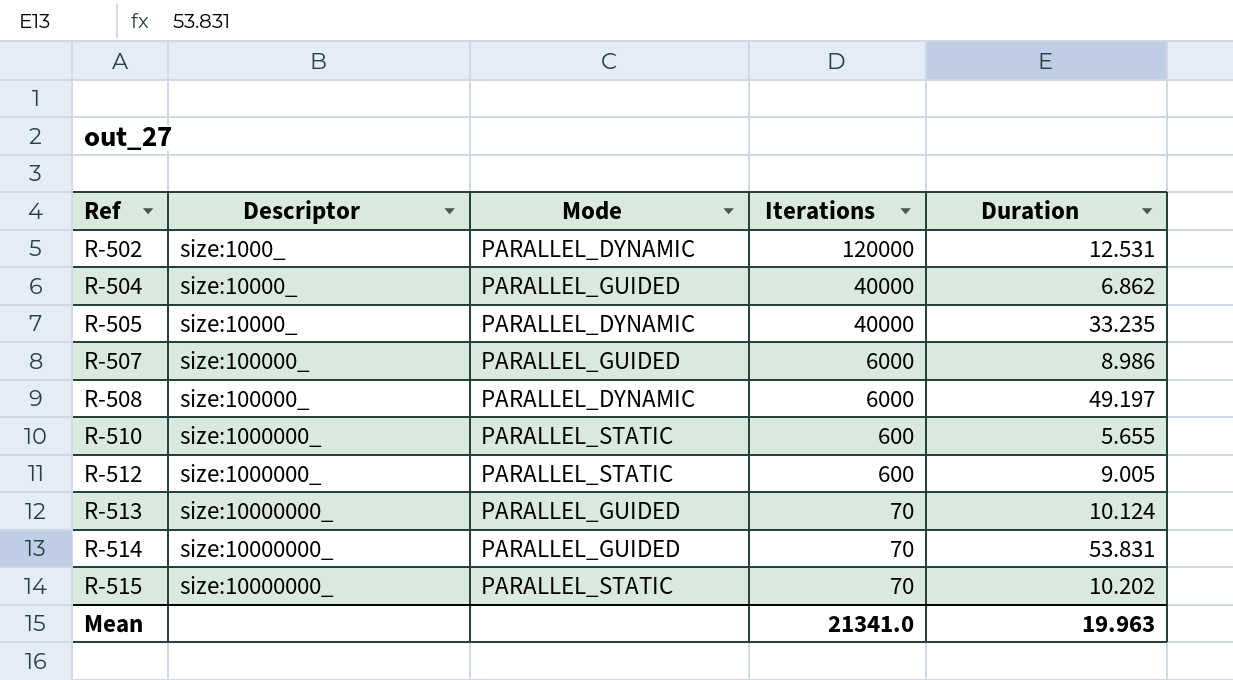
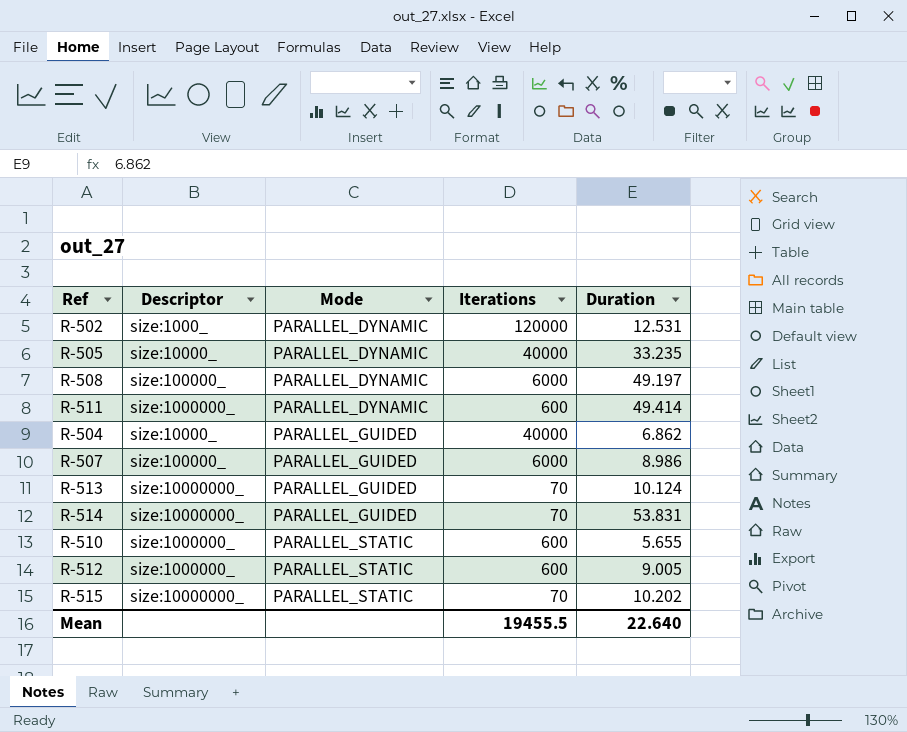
row order: Ref ascending -> Mode ascending
row R-511: none -> size:1000000_ | PARALLEL_DYNAMIC | 600 | 49.414
Mean | Iterations: 21341.0 -> 19455.5
Mean | Duration: 19.963 -> 22.640

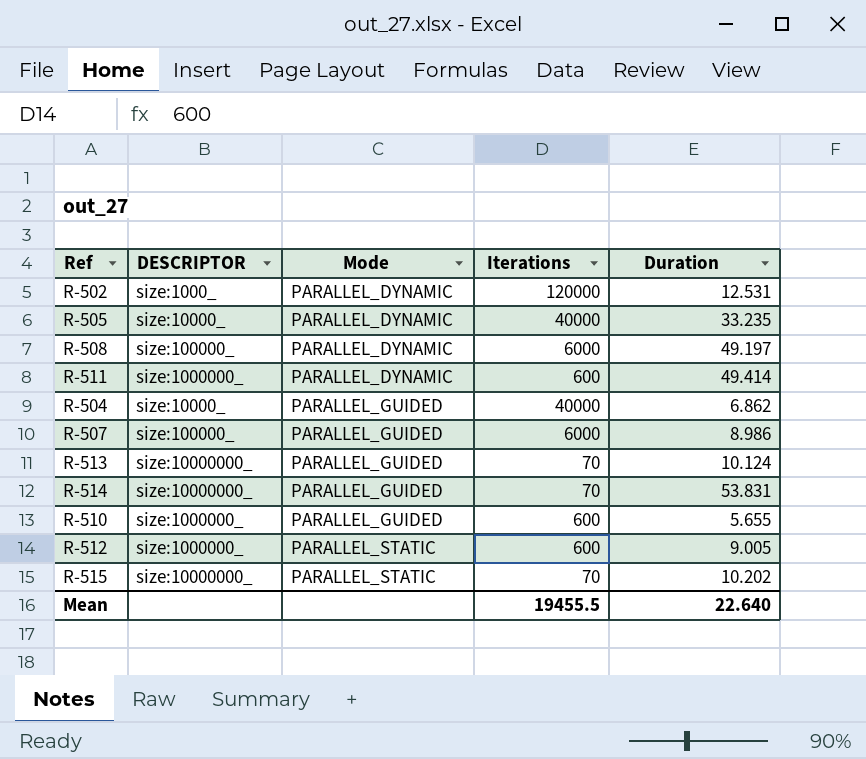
column name: Descriptor -> DESCRIPTOR
R-510 | Mode: PARALLEL_STATIC -> PARALLEL_GUIDED

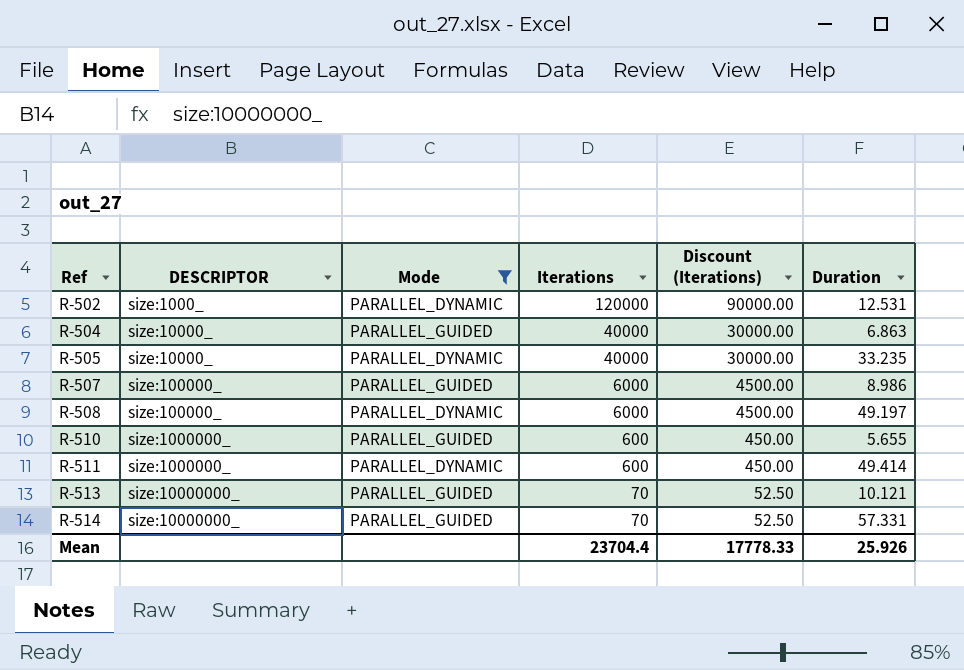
filter: none -> Mode != PARALLEL_STATIC
row order: Mode ascending -> Ref ascending
column Discount (Iterations) | formula: none -> [Iterations] * 0.75
R-504 | Duration: 6.862 -> 6.863
R-513 | Duration: 10.124 -> 10.121
R-514 | Duration: 53.831 -> 57.331
Mean | Iterations: 19455.5 -> 23704.4
Mean | Duration: 22.640 -> 25.926

